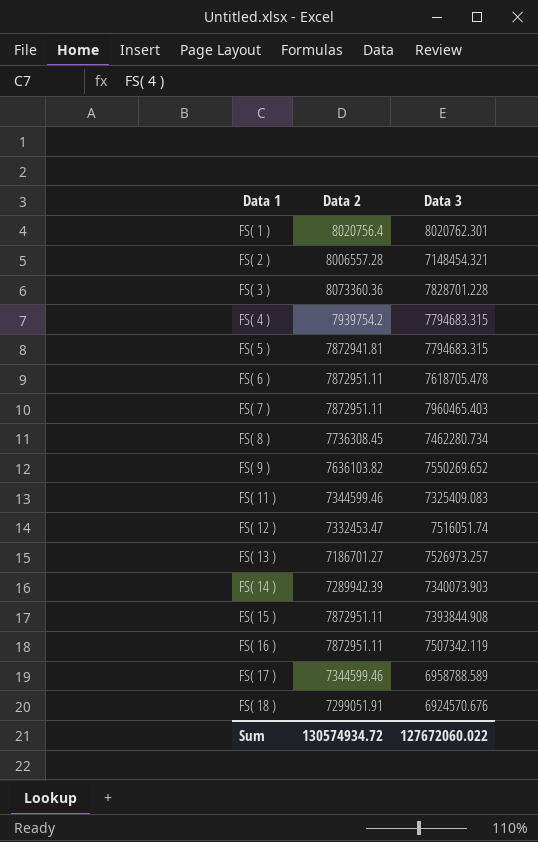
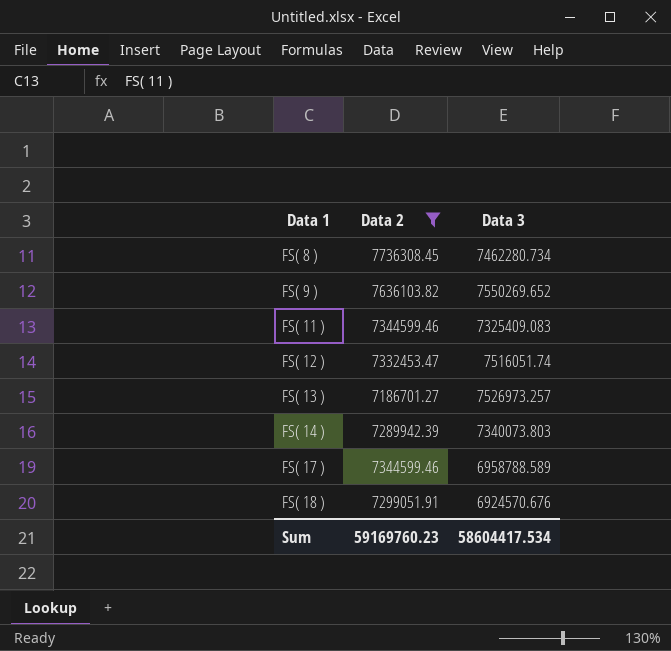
filter: none -> Data 2 <= 7736308.45
FS( 14 ) | Data 3: 7340073.903 -> 7340073.803
Sum | Data 2: 130574934.72 -> 59169760.23
Sum | Data 3: 127672060.022 -> 58604417.534

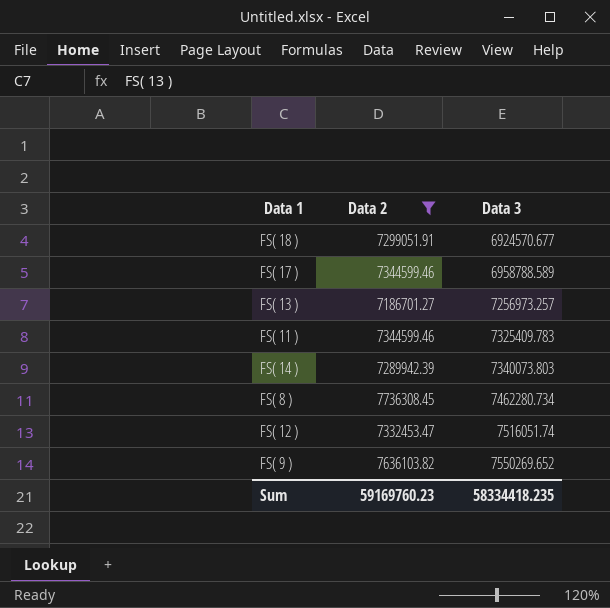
row order: Data 1 ascending -> Data 3 ascending
FS( 18 ) | Data 3: 6924570.676 -> 6924570.677
FS( 13 ) | Data 3: 7526973.257 -> 7256973.257
FS( 11 ) | Data 3: 7325409.083 -> 7325409.783
Sum | Data 3: 58604417.534 -> 58334418.235

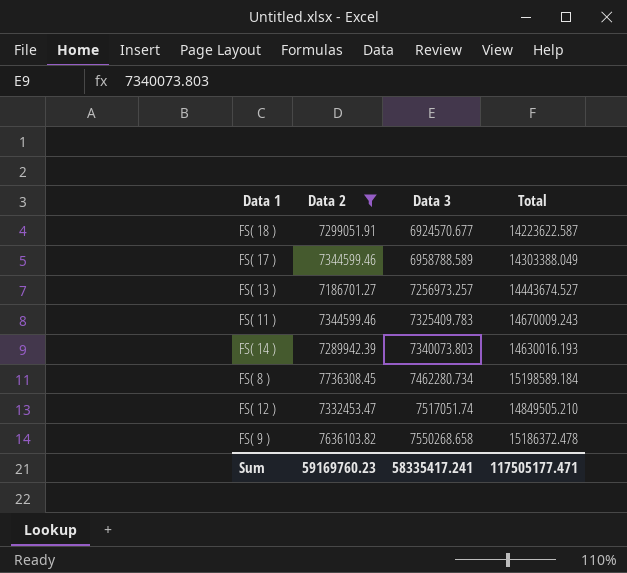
column Total | formula: none -> [Data 2] + [Data 3]
FS( 12 ) | Data 3: 7516051.74 -> 7517051.74
FS( 9 ) | Data 3: 7550269.652 -> 7550268.658
Sum | Data 3: 58334418.235 -> 58335417.241

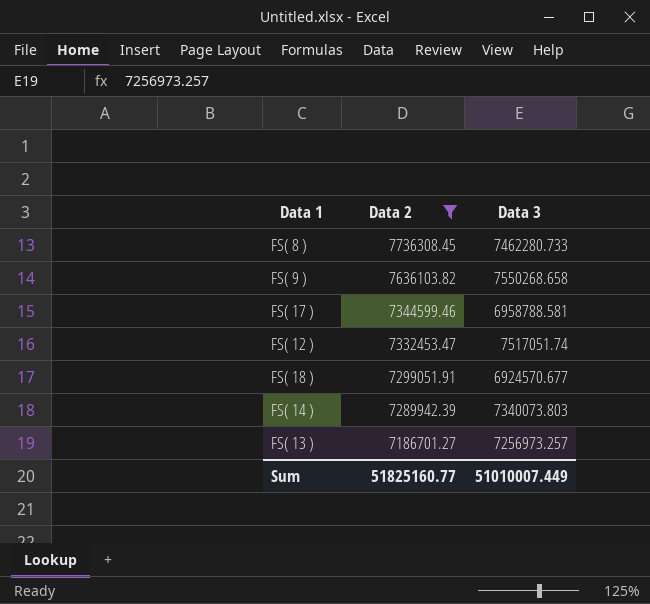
row order: Data 3 ascending -> Data 2 descending
column Total | formula: [Data 2] + [Data 3] -> none
row FS( 11 ): 7344599.46 | 7325409.783 | 14670009.243 -> none
FS( 8 ) | Data 3: 7462280.734 -> 7462280.733
FS( 17 ) | Data 3: 6958788.589 -> 6958788.581
Sum | Data 2: 59169760.23 -> 51825160.77
Sum | Data 3: 58335417.241 -> 51010007.449

